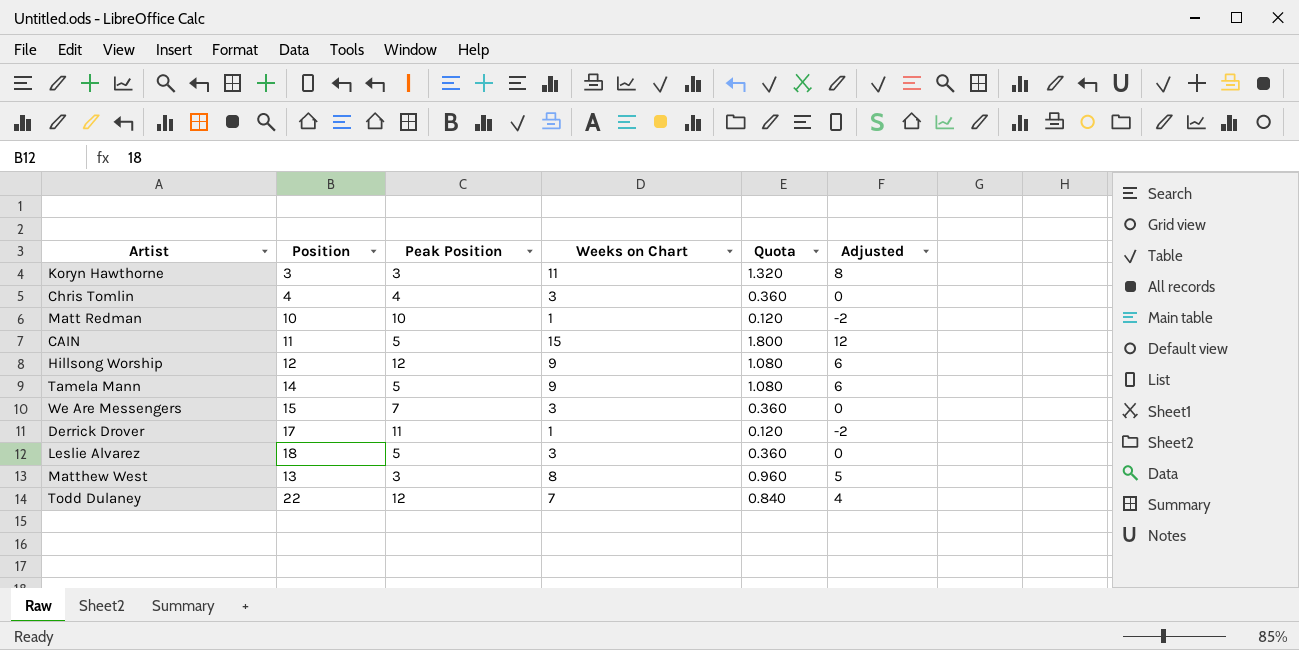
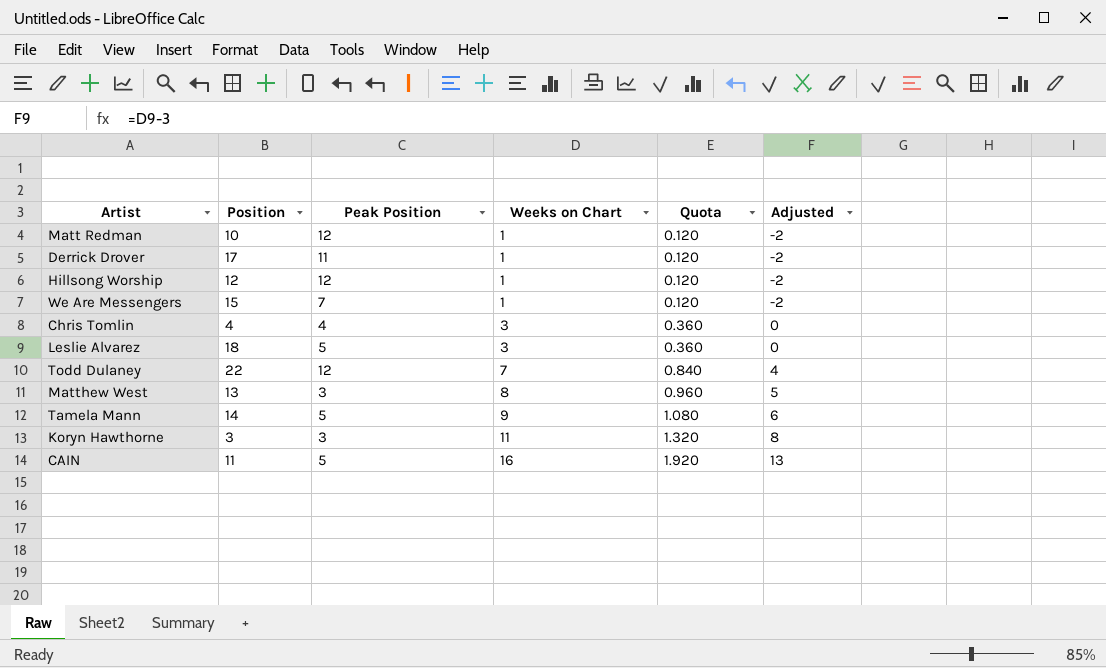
row order: none -> Weeks on Chart ascending
Matt Redman | Peak Position: 10 -> 12
Hillsong Worship | Weeks on Chart: 9 -> 1
Hillsong Worship | Quota: 1.080 -> 0.120
Hillsong Worship | Adjusted: 6 -> -2
We Are Messengers | Weeks on Chart: 3 -> 1
We Are Messengers | Quota: 0.360 -> 0.120
We Are Messengers | Adjusted: 0 -> -2
CAIN | Weeks on Chart: 15 -> 16
CAIN | Quota: 1.800 -> 1.920
CAIN | Adjusted: 12 -> 13

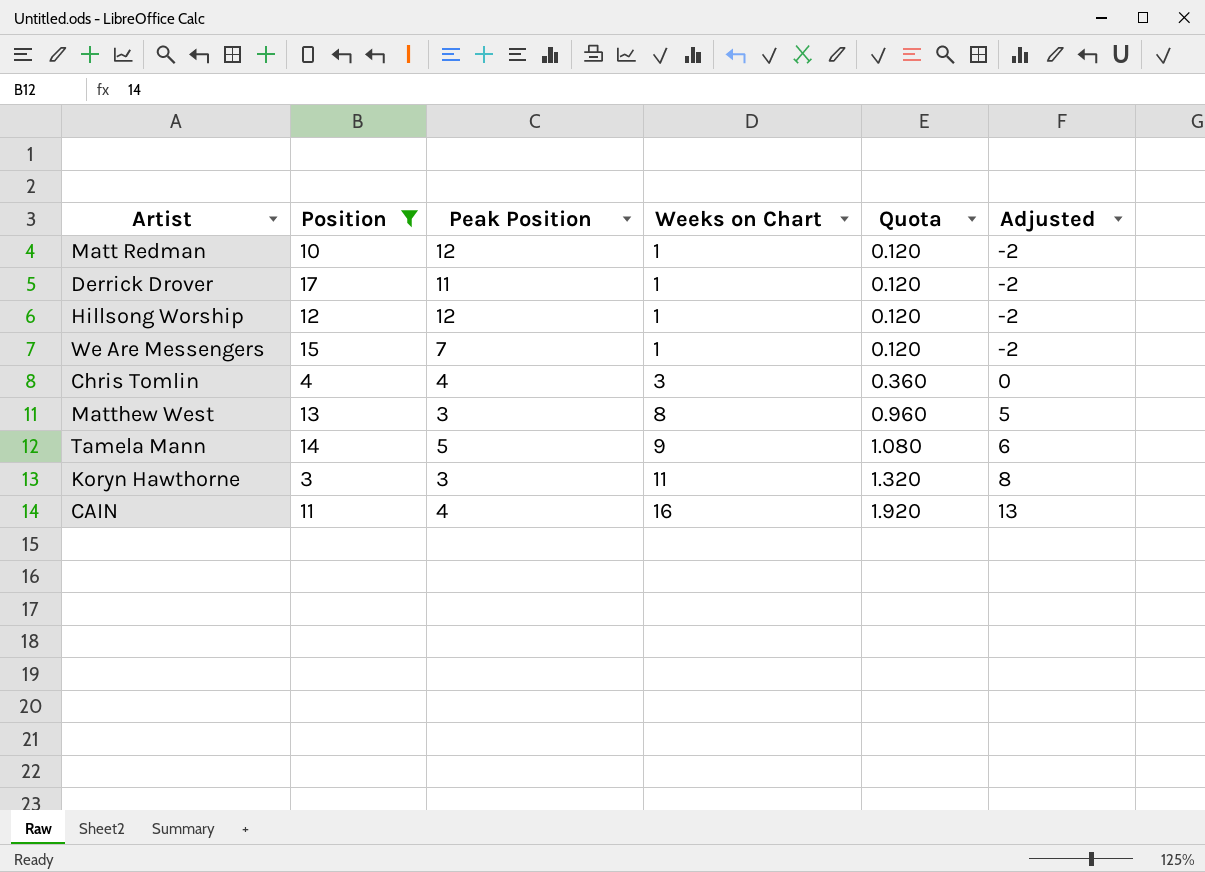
filter: none -> Position <= 17
CAIN | Peak Position: 5 -> 4

